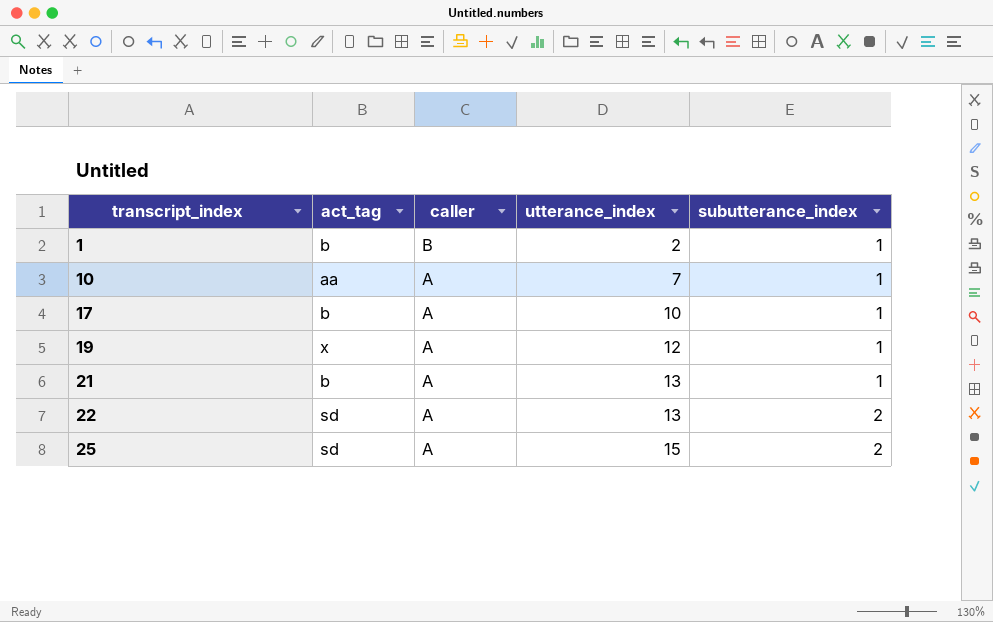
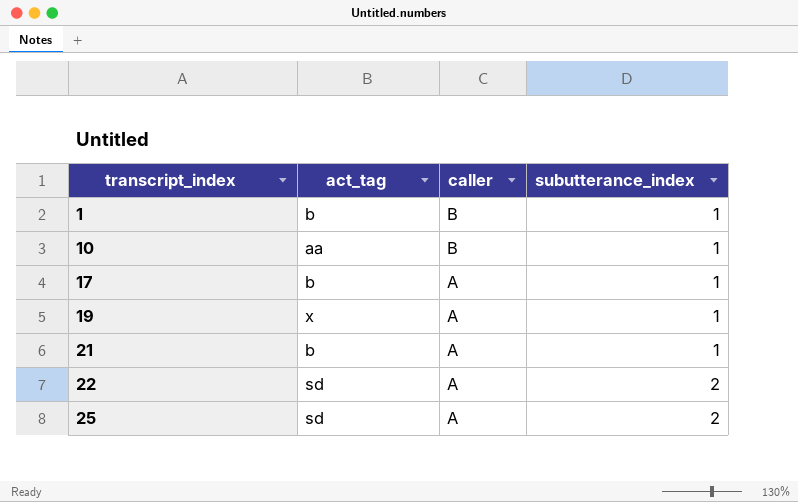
column utterance_index | position: 4 -> none
10 | caller: A -> B

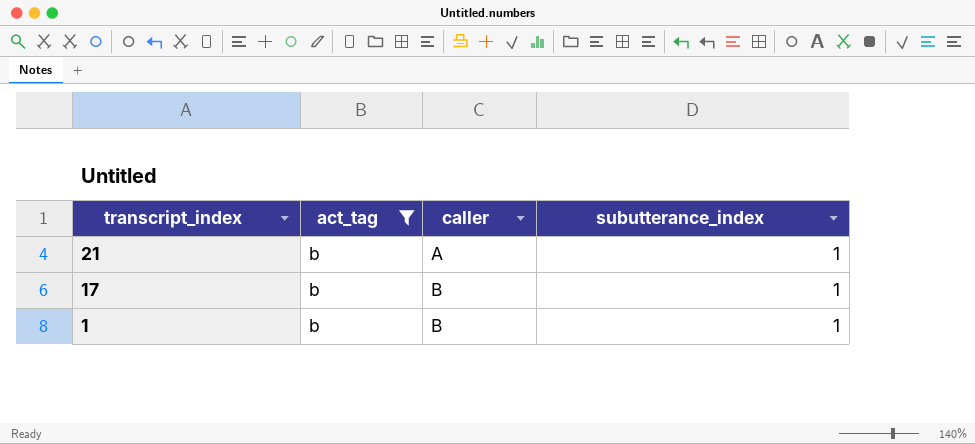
filter: none -> act_tag = b
row order: transcript_index ascending -> transcript_index descending
17 | caller: A -> B

